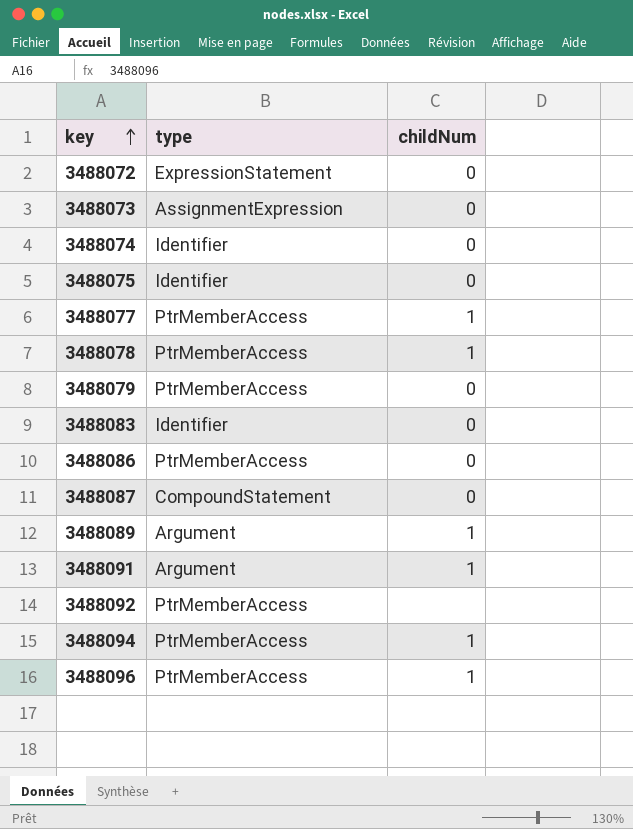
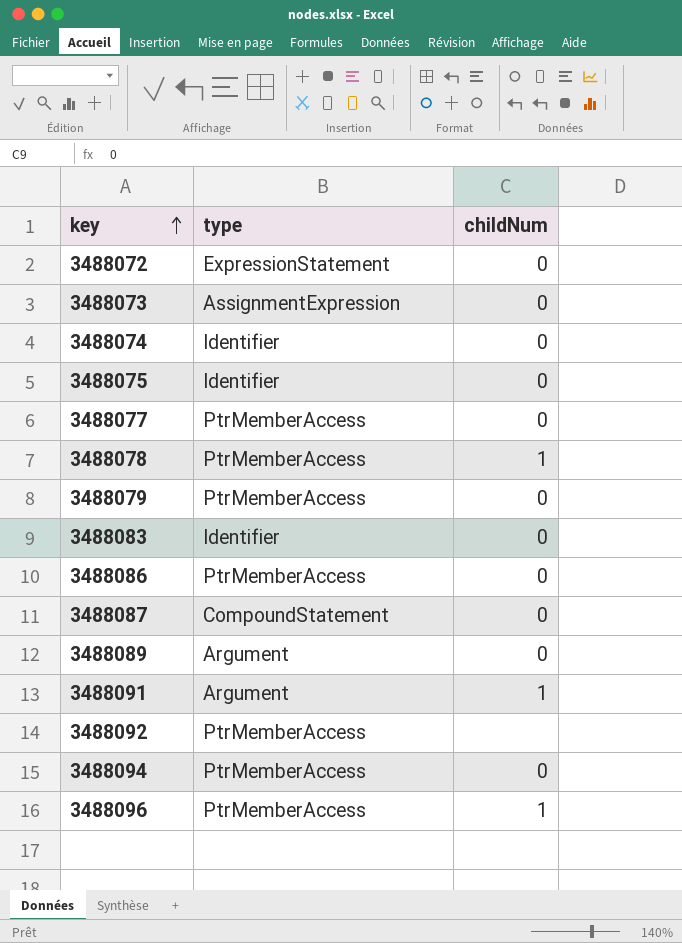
3488077 | childNum: 1 -> 0
3488089 | childNum: 1 -> 0
3488094 | childNum: 1 -> 0

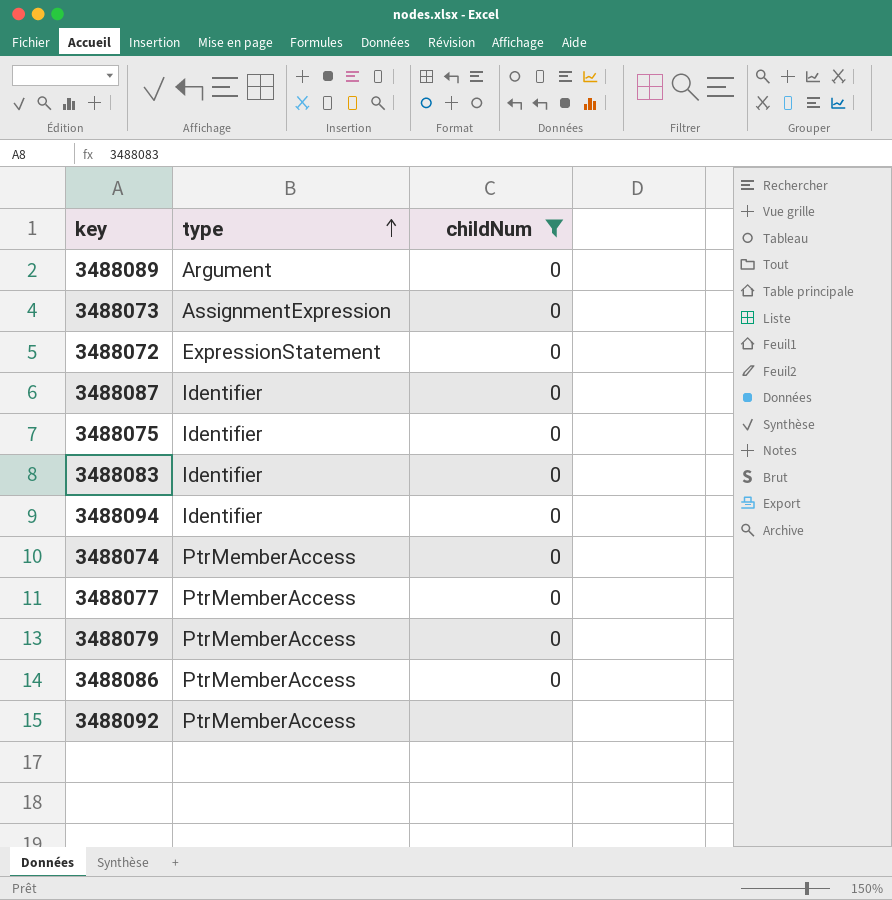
filter: none -> childNum != 1
row order: key ascending -> type ascending
3488087 | type: CompoundStatement -> Identifier
3488094 | type: PtrMemberAccess -> Identifier
3488074 | type: Identifier -> PtrMemberAccess

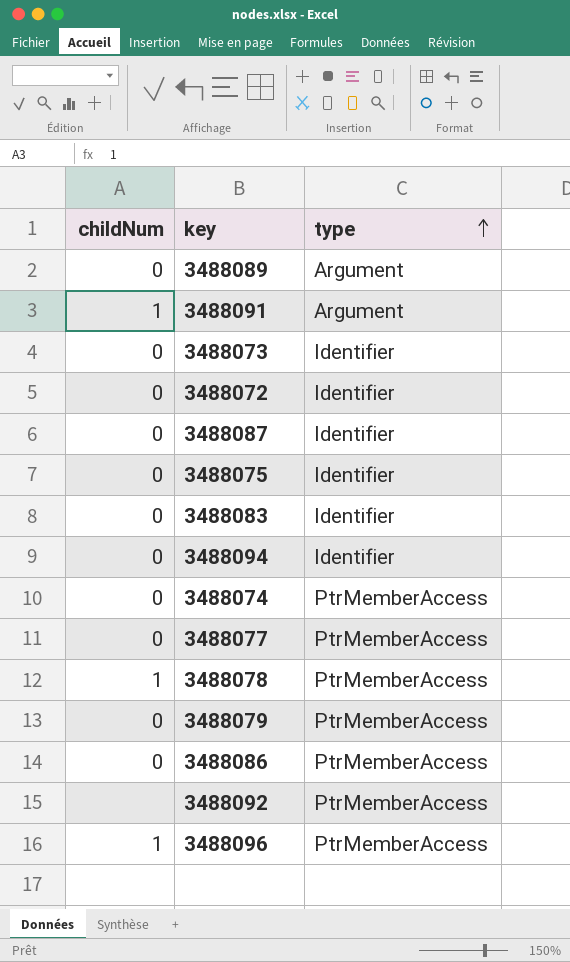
filter: childNum != 1 -> none
column childNum | position: 3 -> 1
3488073 | type: AssignmentExpression -> Identifier
3488072 | type: ExpressionStatement -> Identifier

